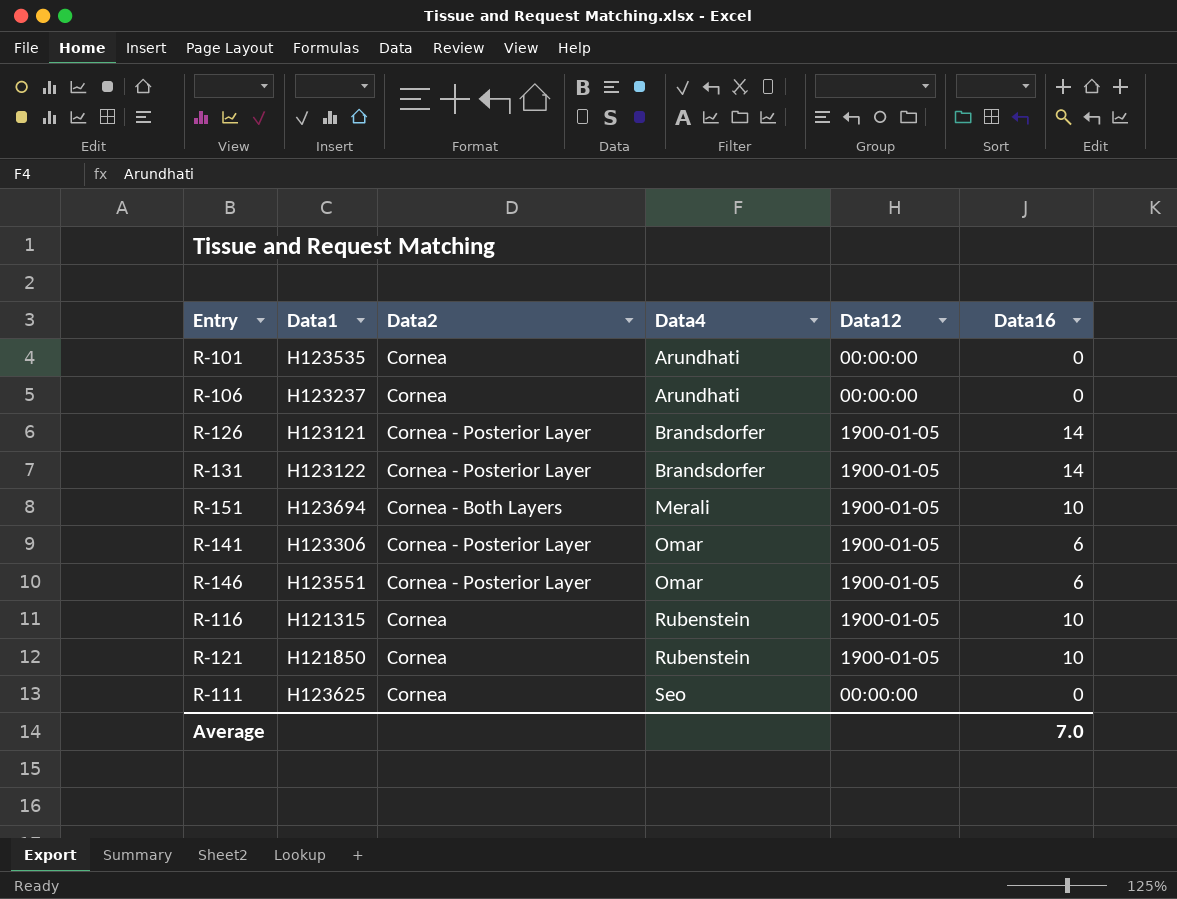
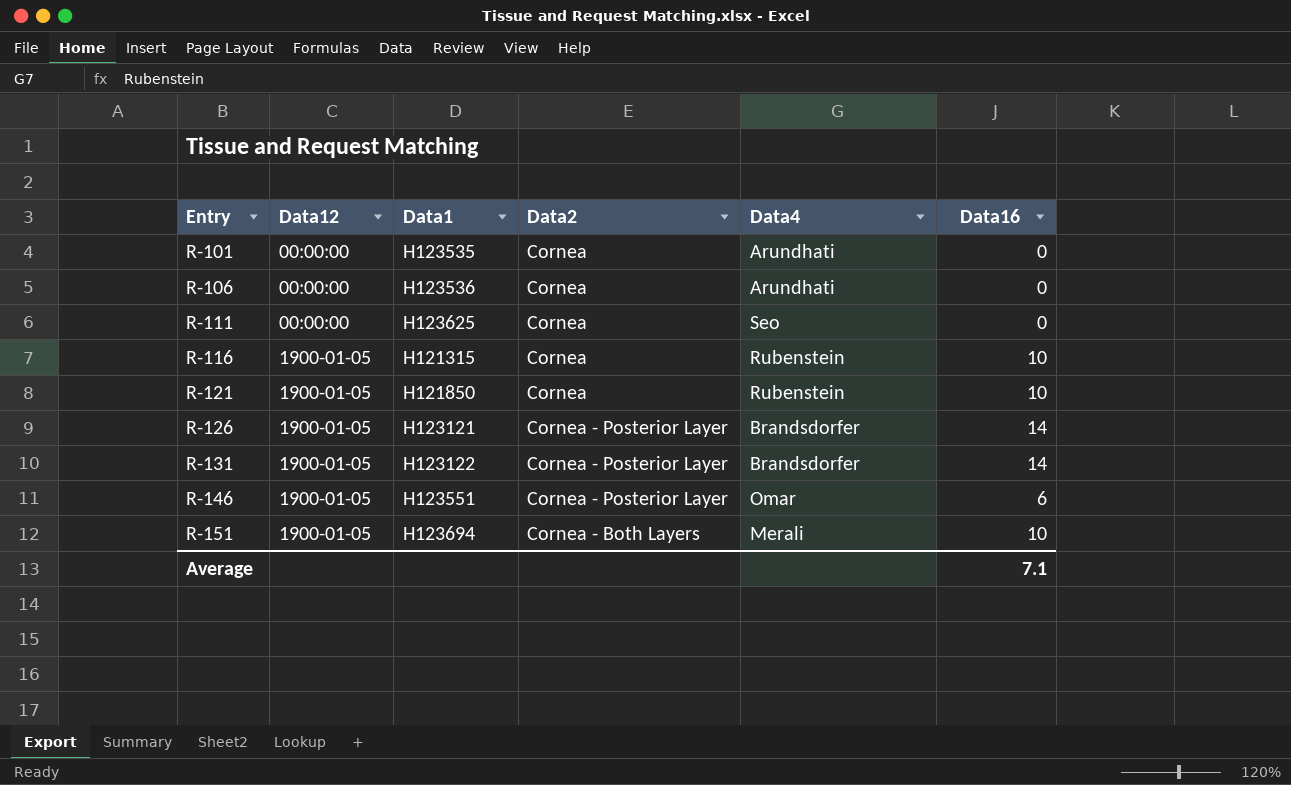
row order: Data4 ascending -> Entry ascending
column Data12 | position: 5 -> 2
row R-141: H123306 | Cornea - Posterior Layer | Omar | 1900-01-05 | 6 -> none
R-106 | Data1: H123237 -> H123536
Average | Data16: 7.0 -> 7.1

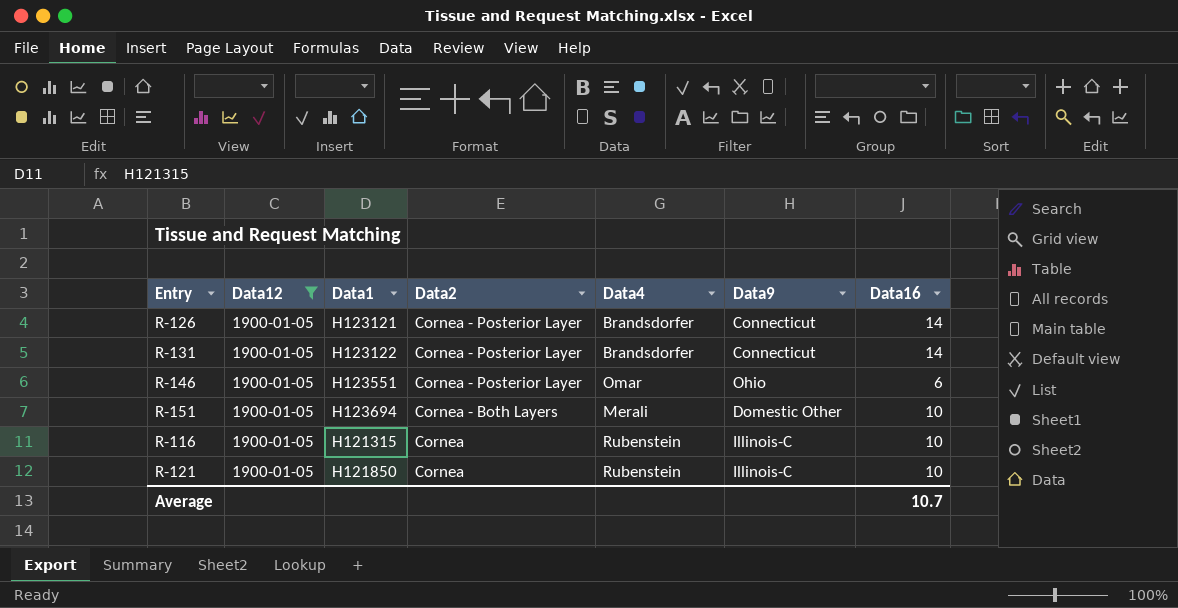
filter: none -> Data12 = 1900-01-05
row order: Entry ascending -> Data2 descending
column Data9 | position: none -> 6
Average | Data16: 7.1 -> 10.7

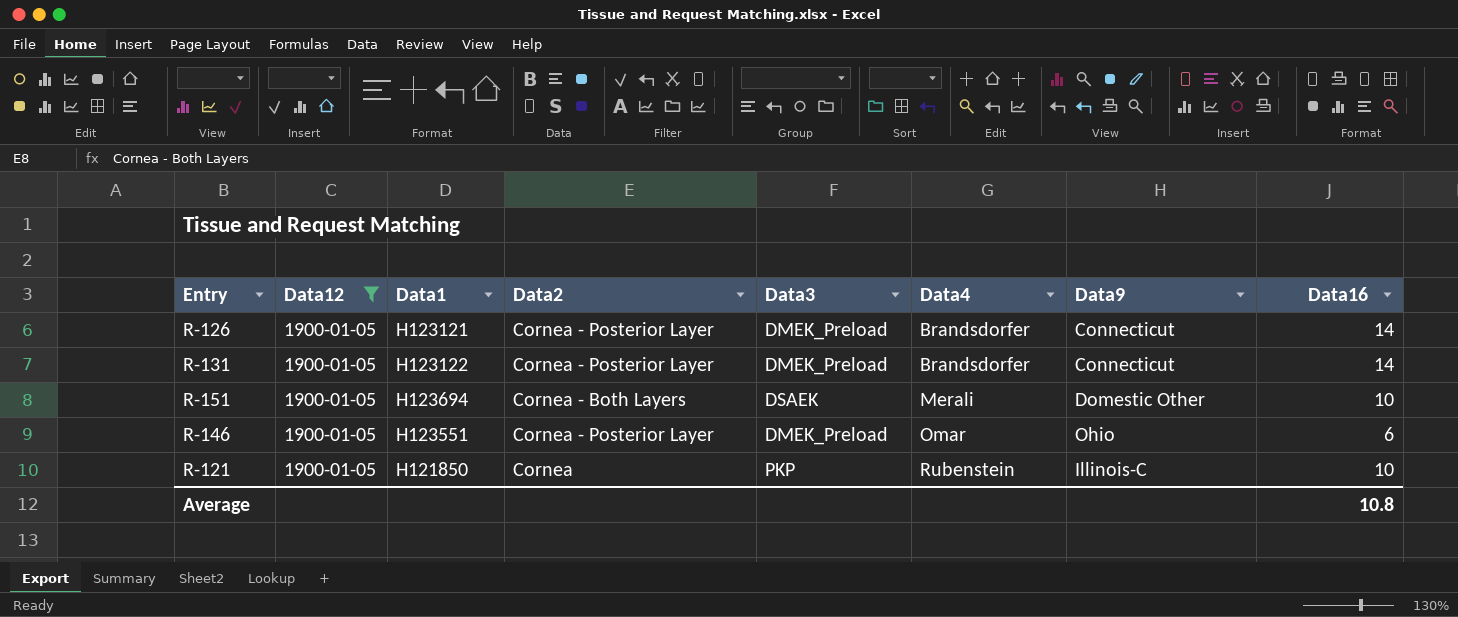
row order: Data2 descending -> Data4 ascending
column Data3 | position: none -> 5
row R-116: 1900-01-05 | H121315 | Cornea | Rubenstein | Illinois-C | 10 -> none
Average | Data16: 10.7 -> 10.8

